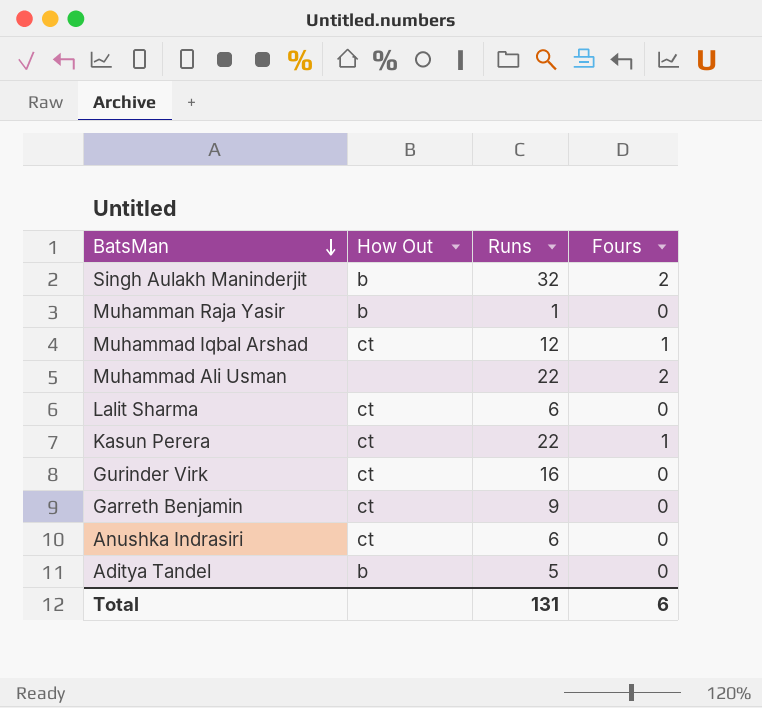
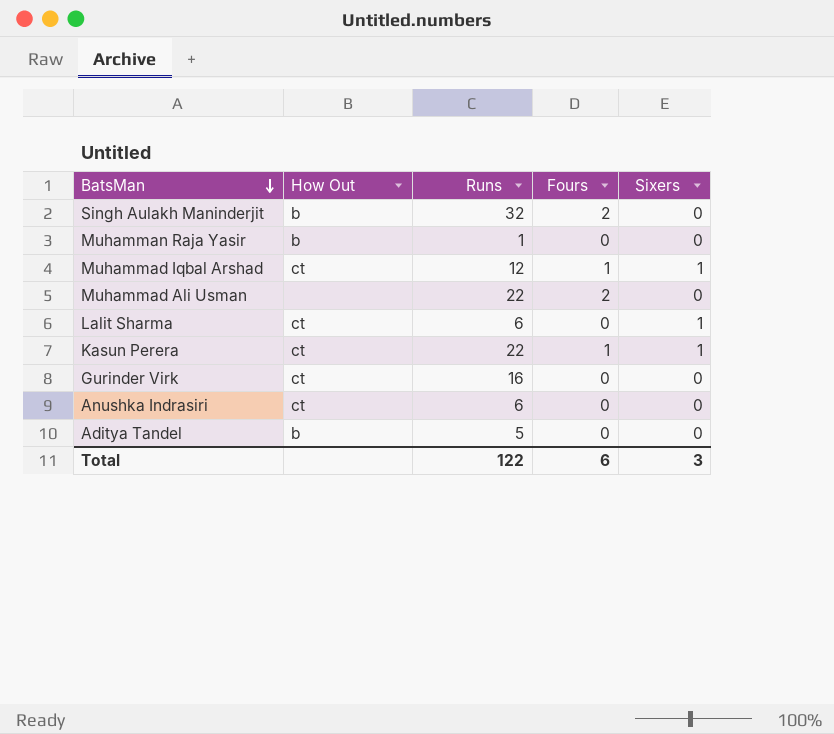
column Sixers | position: none -> 5
row Garreth Benjamin: ct | 9 | 0 -> none
Total | Runs: 131 -> 122

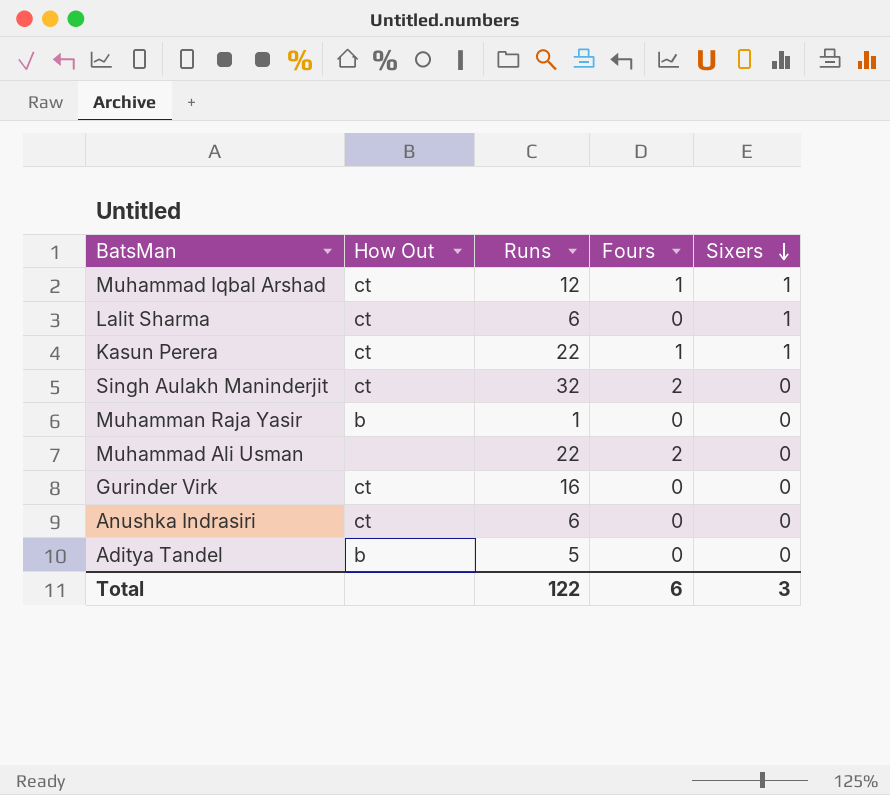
row order: BatsMan descending -> Sixers descending
Singh Aulakh Maninderjit | How Out: b -> ct

